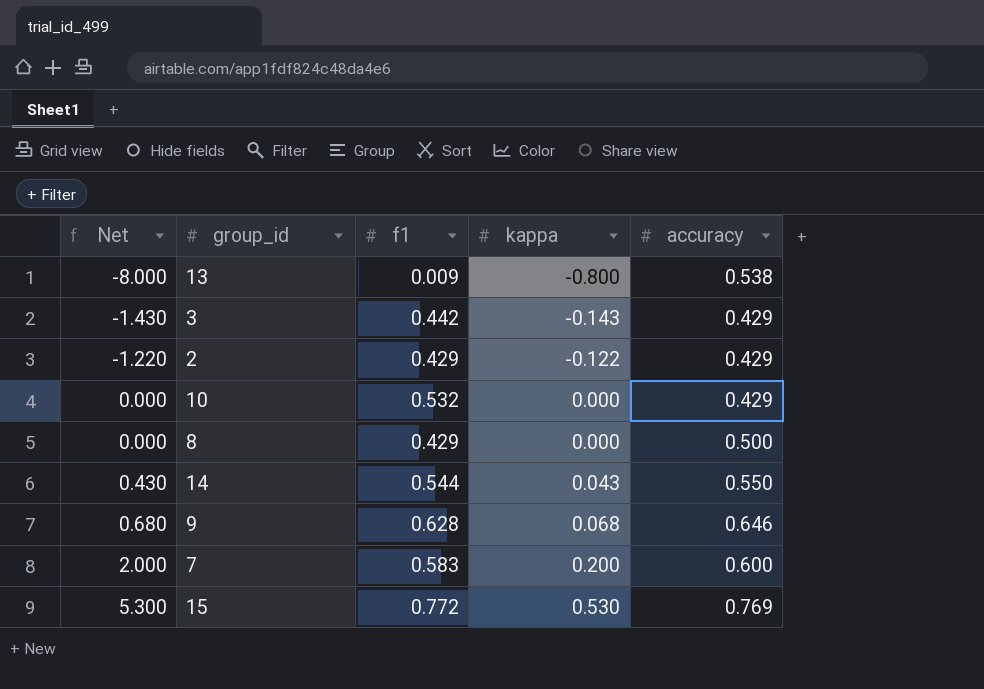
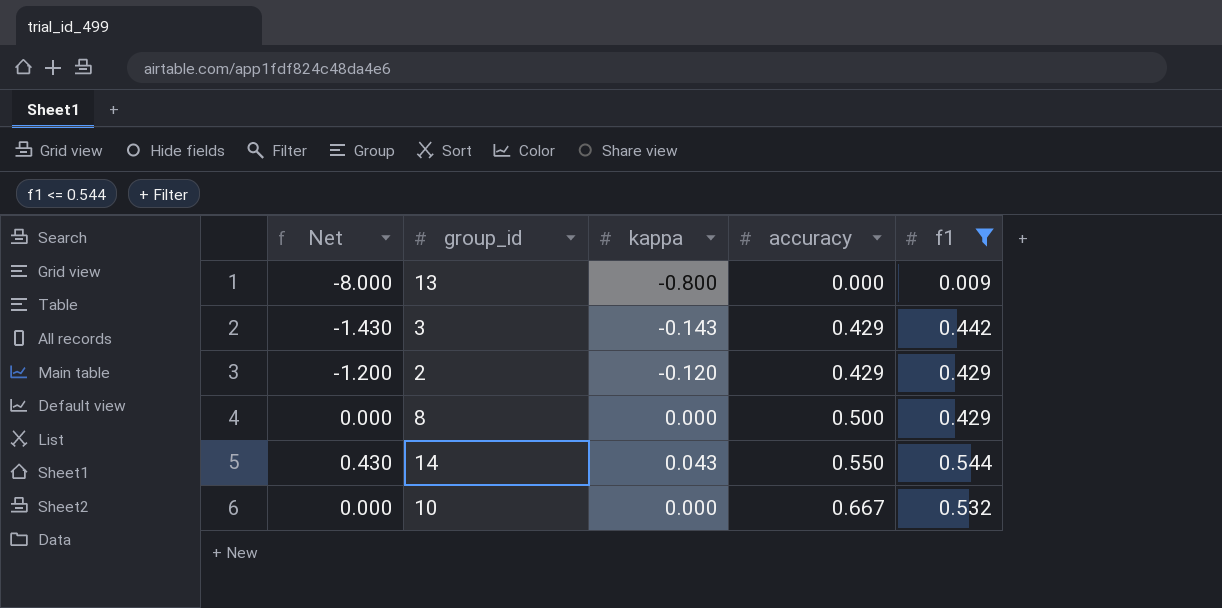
filter: none -> f1 <= 0.544
row order: Net ascending -> accuracy ascending
column f1 | position: 3 -> 5
13 | accuracy: 0.538 -> 0.000
2 | Net: -1.220 -> -1.200
2 | kappa: -0.122 -> -0.120
10 | accuracy: 0.429 -> 0.667

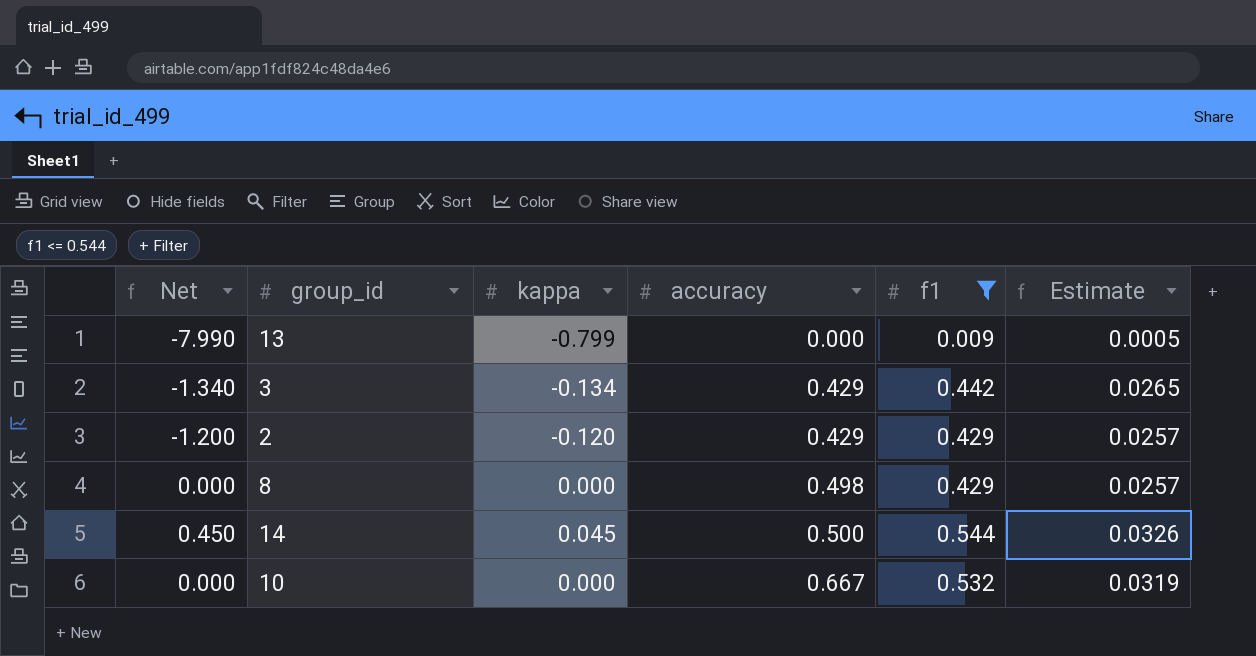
column Estimate | formula: none -> [f1] * 0.06
13 | Net: -8.000 -> -7.990
13 | kappa: -0.800 -> -0.799
3 | Net: -1.430 -> -1.340
3 | kappa: -0.143 -> -0.134
8 | accuracy: 0.500 -> 0.498
14 | Net: 0.430 -> 0.450
14 | kappa: 0.043 -> 0.045
14 | accuracy: 0.550 -> 0.500

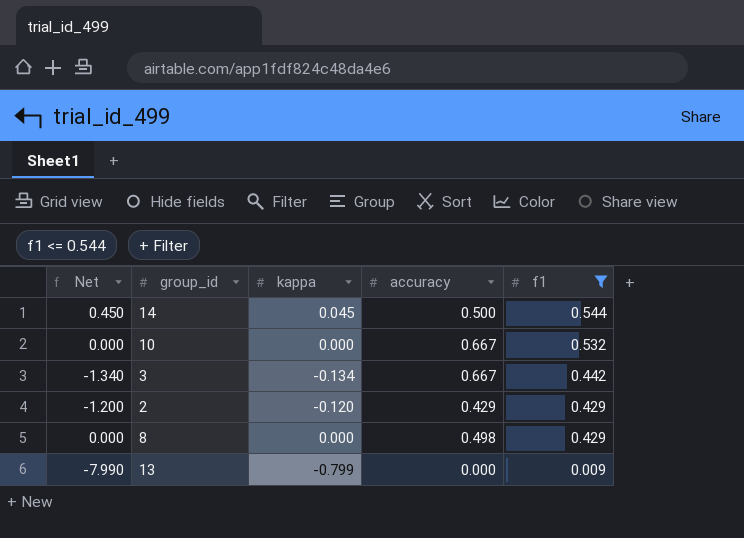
row order: accuracy ascending -> f1 descending
column Estimate | formula: [f1] * 0.06 -> none
3 | accuracy: 0.429 -> 0.667

